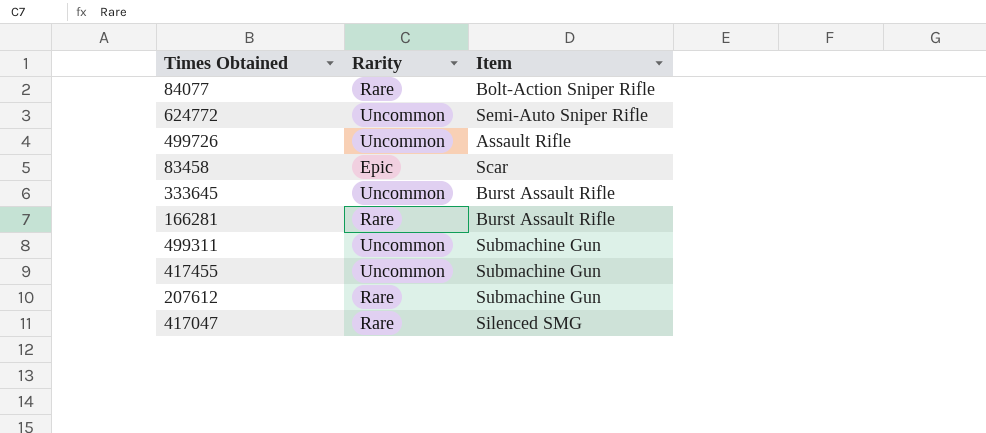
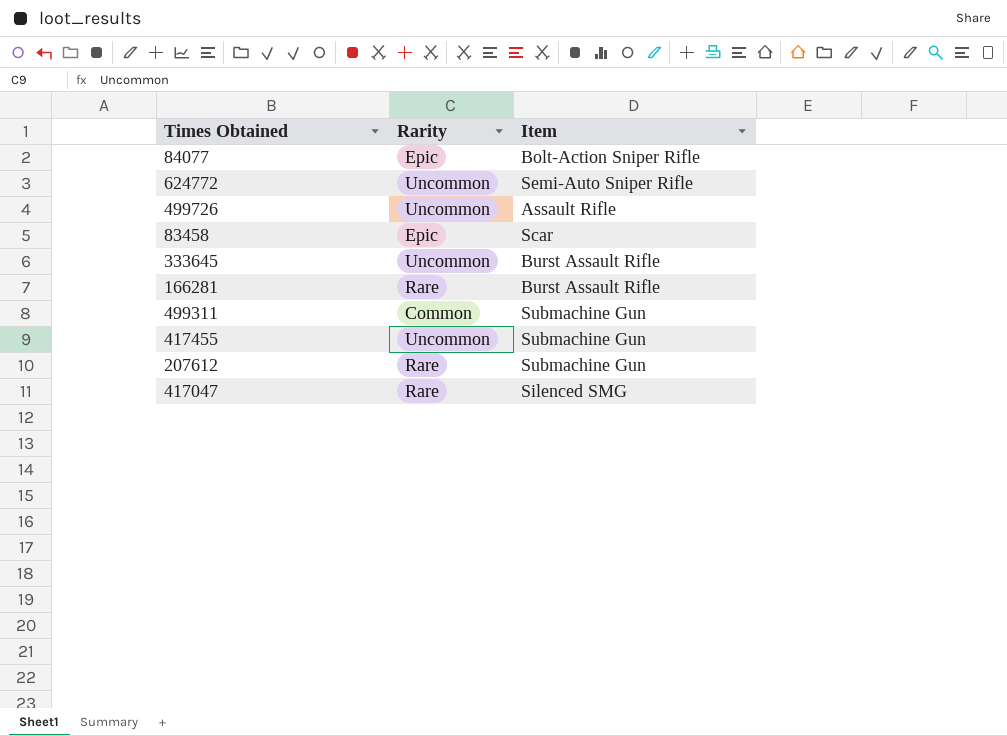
84077 | Rarity: Rare -> Epic
499311 | Rarity: Uncommon -> Common

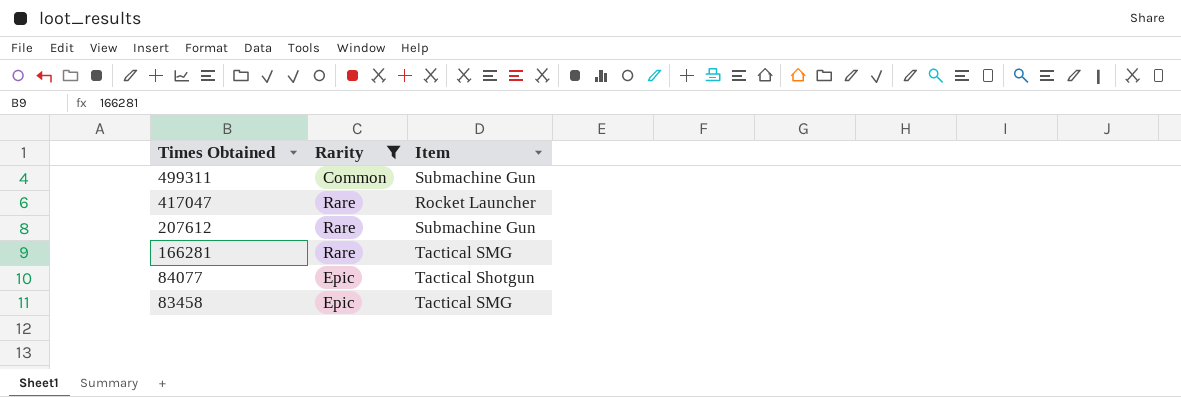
filter: none -> Rarity != Uncommon
row order: none -> Times Obtained descending
417047 | Item: Silenced SMG -> Rocket Launcher
166281 | Item: Burst Assault Rifle -> Tactical SMG
84077 | Item: Bolt-Action Sniper Rifle -> Tactical Shotgun
83458 | Item: Scar -> Tactical SMG

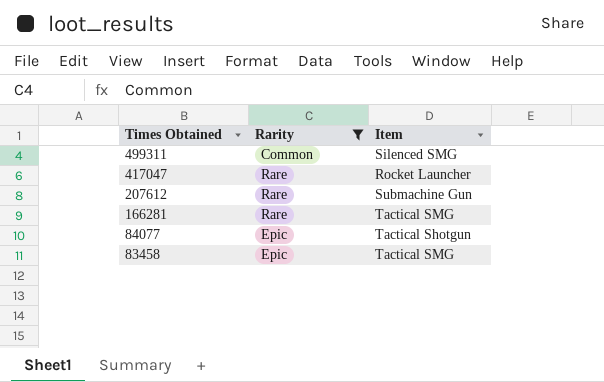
499311 | Item: Submachine Gun -> Silenced SMG

